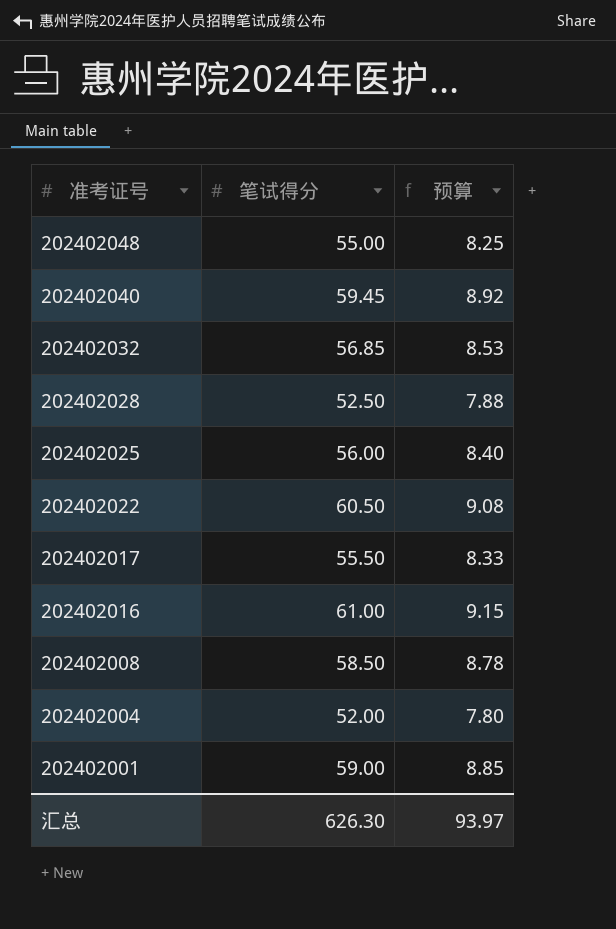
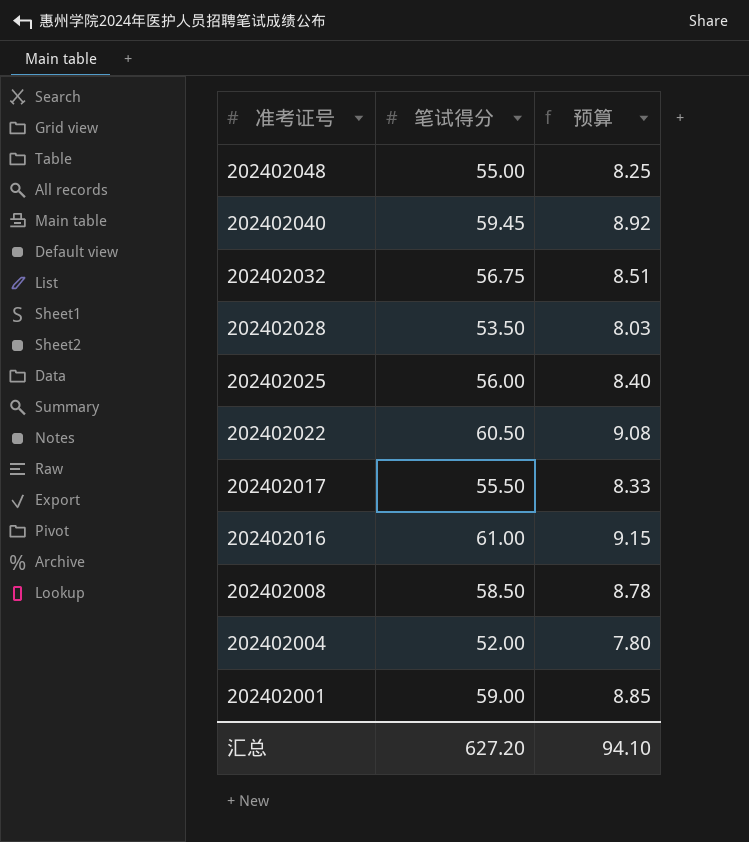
202402032 | 笔试得分: 56.85 -> 56.75
202402032 | 预算: 8.53 -> 8.51
202402028 | 笔试得分: 52.50 -> 53.50
202402028 | 预算: 7.88 -> 8.03
汇总 | 笔试得分: 626.30 -> 627.20
汇总 | 预算: 93.97 -> 94.10

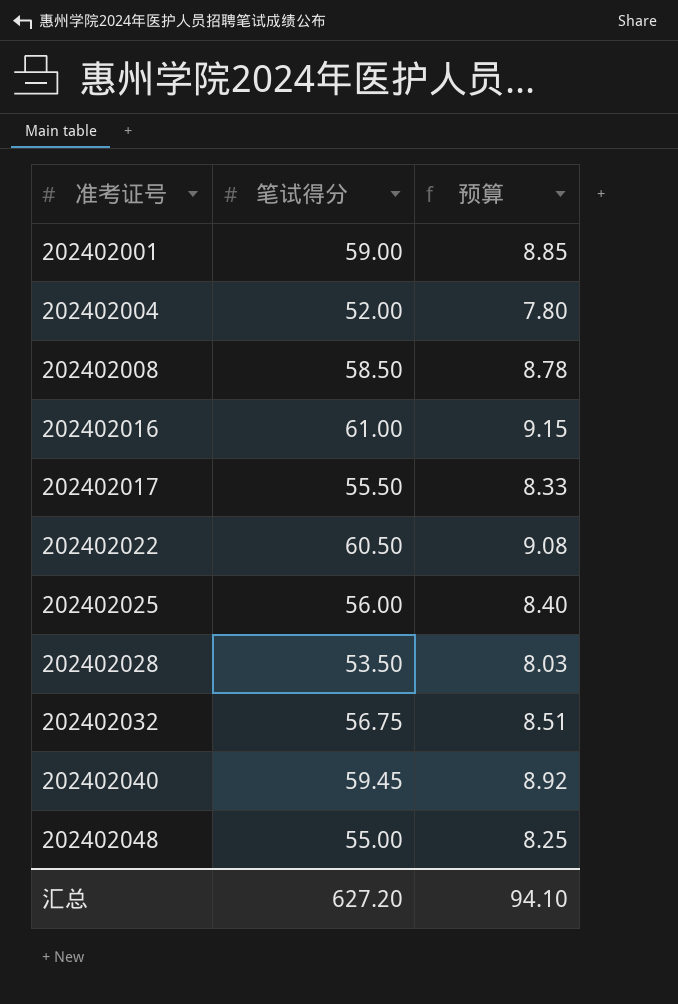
row order: 准考证号 descending -> 准考证号 ascending

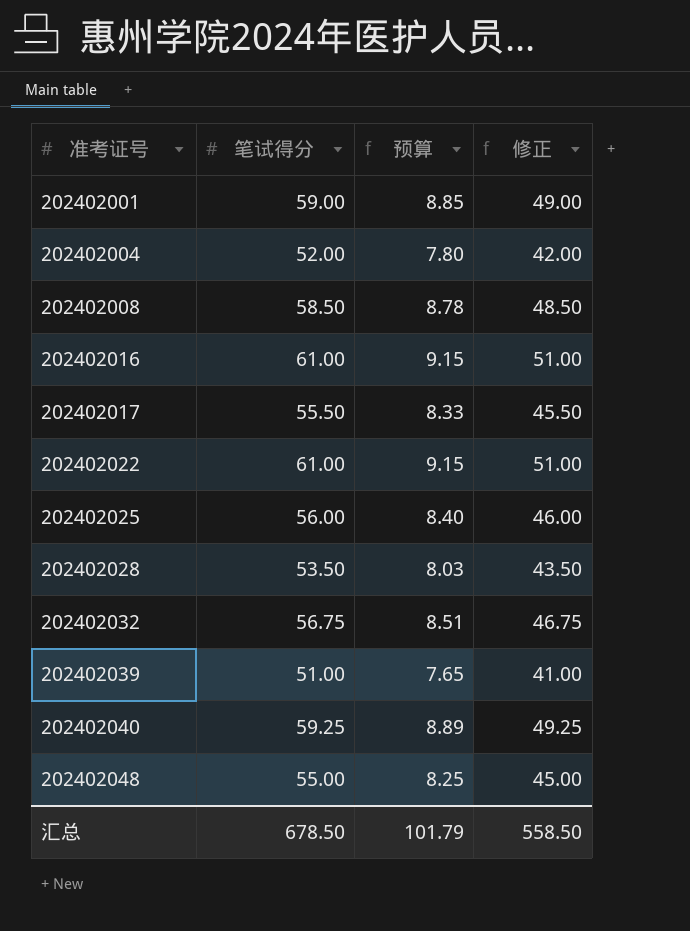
column 修正 | formula: none -> [笔试得分] - 10
202402022 | 笔试得分: 60.50 -> 61.00
202402022 | 预算: 9.08 -> 9.15
row 202402039: none -> 51.00 | 7.65 | 41.00
202402040 | 笔试得分: 59.45 -> 59.25
202402040 | 预算: 8.92 -> 8.89
汇总 | 笔试得分: 627.20 -> 678.50
汇总 | 预算: 94.10 -> 101.79

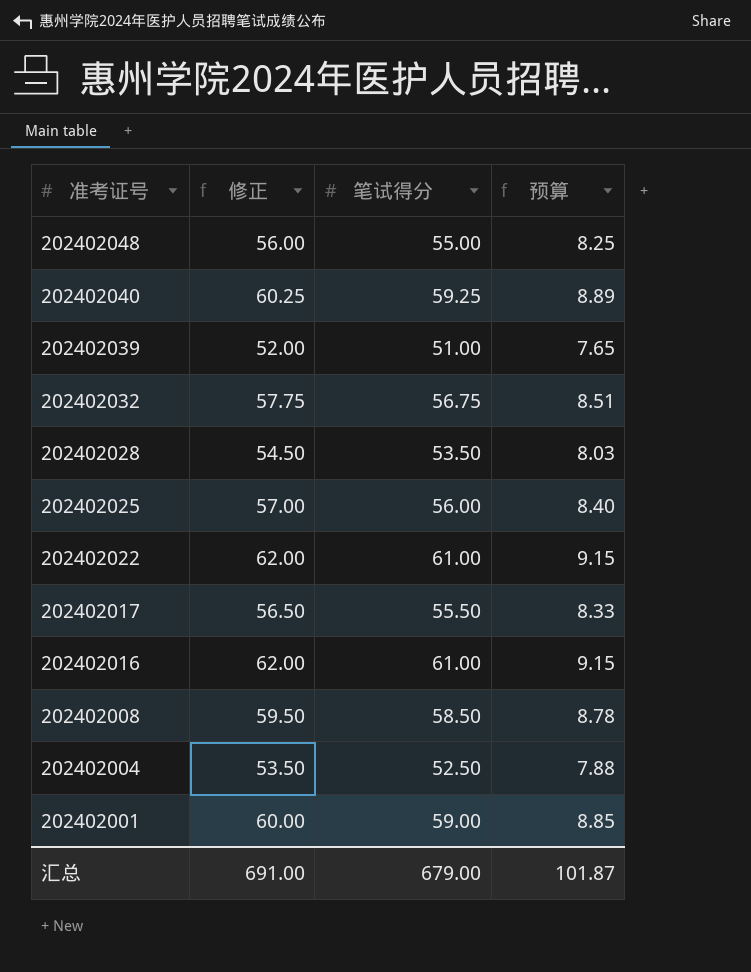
row order: 准考证号 ascending -> 准考证号 descending
column 修正 | formula: [笔试得分] - 10 -> [笔试得分] + 1
column 修正 | position: 4 -> 2
202402004 | 笔试得分: 52.00 -> 52.50
202402004 | 预算: 7.80 -> 7.88
汇总 | 修正: 558.50 -> 691.00
汇总 | 笔试得分: 678.50 -> 679.00
汇总 | 预算: 101.79 -> 101.87

